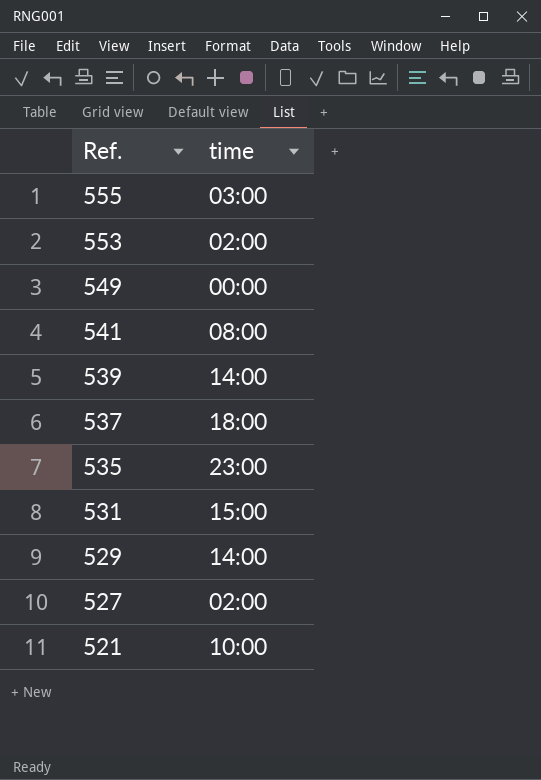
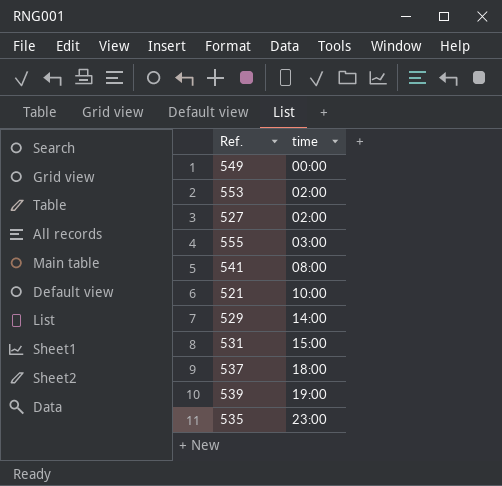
row order: Ref. descending -> time ascending
539 | time: 14:00 -> 19:00

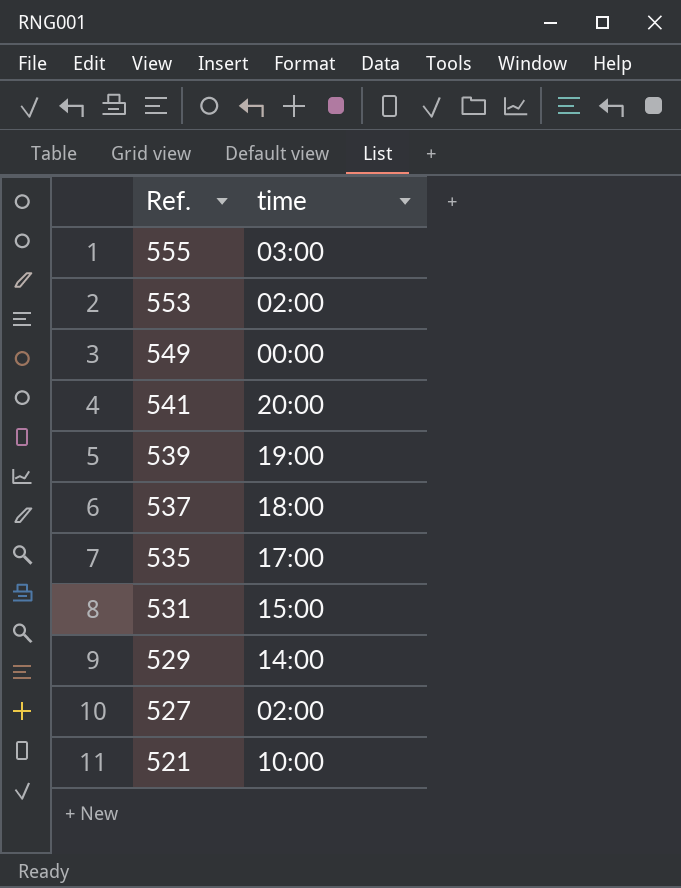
row order: time ascending -> Ref. descending
541 | time: 08:00 -> 20:00
535 | time: 23:00 -> 17:00

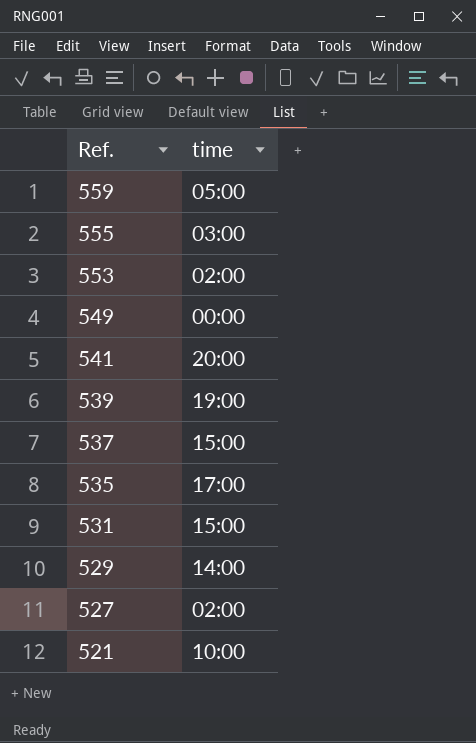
row 559: none -> 05:00
537 | time: 18:00 -> 15:00

